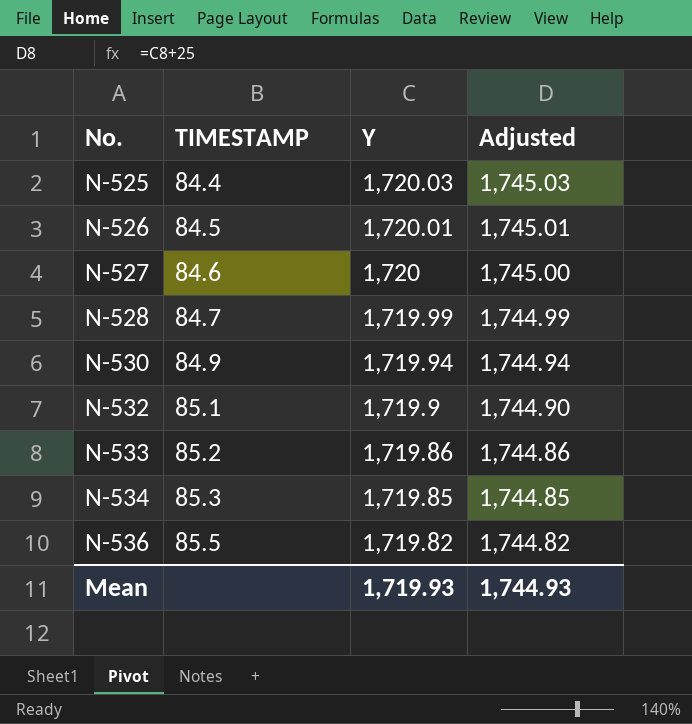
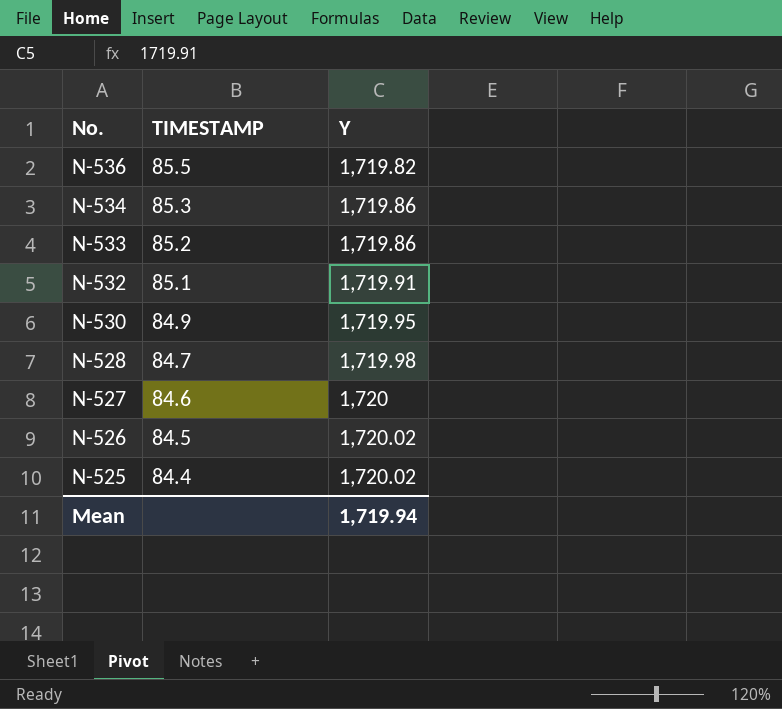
row order: No. ascending -> No. descending
column Adjusted | formula: [Y] + 25 -> none
N-534 | Y: 1,719.85 -> 1,719.86
N-532 | Y: 1,719.9 -> 1,719.91
N-530 | Y: 1,719.94 -> 1,719.95
N-528 | Y: 1,719.99 -> 1,719.98
N-526 | Y: 1,720.01 -> 1,720.02
N-525 | Y: 1,720.03 -> 1,720.02
Mean | Y: 1,719.93 -> 1,719.94

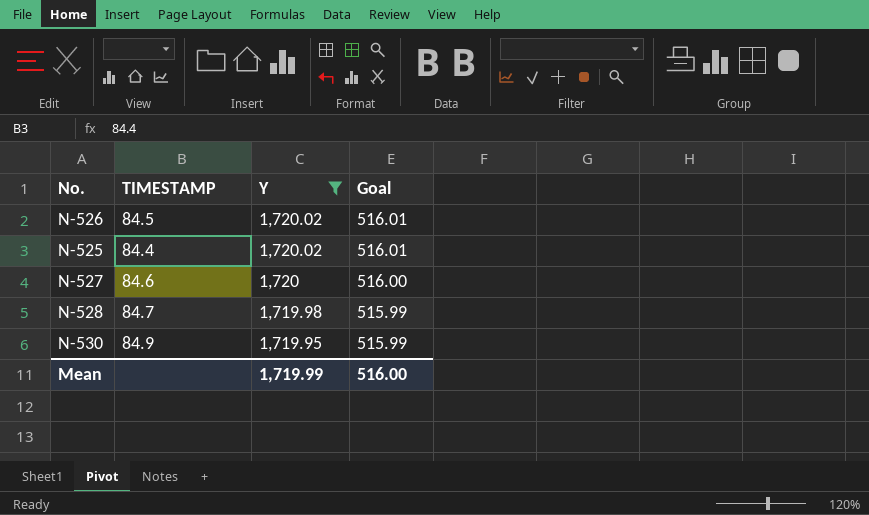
filter: none -> Y >= 1,719.95
row order: No. descending -> Y descending
column Goal | formula: none -> [Y] * 0.3
Mean | Y: 1,719.94 -> 1,719.99

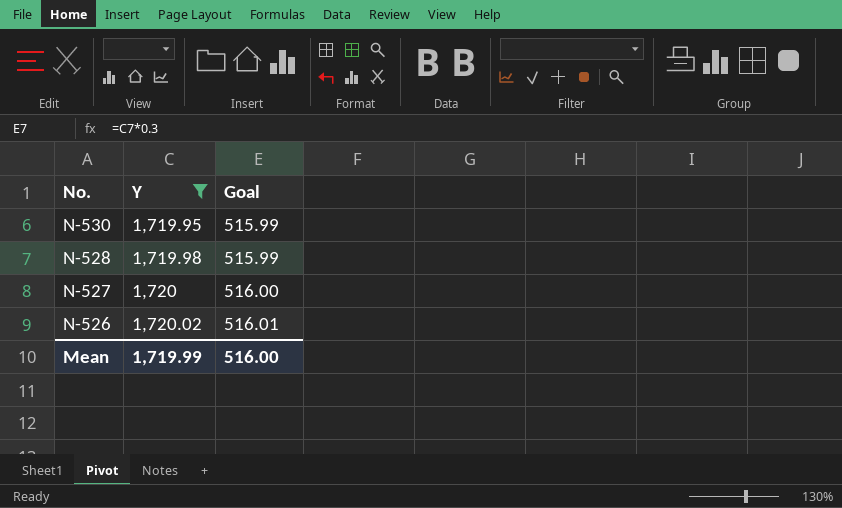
row order: Y descending -> No. descending
column TIMESTAMP | position: 2 -> none
row N-525: 84.4 | 1,720.02 | 516.01 -> none

